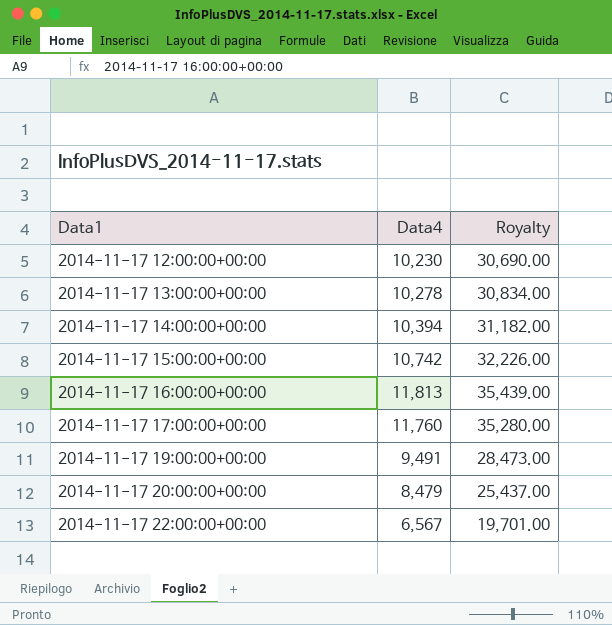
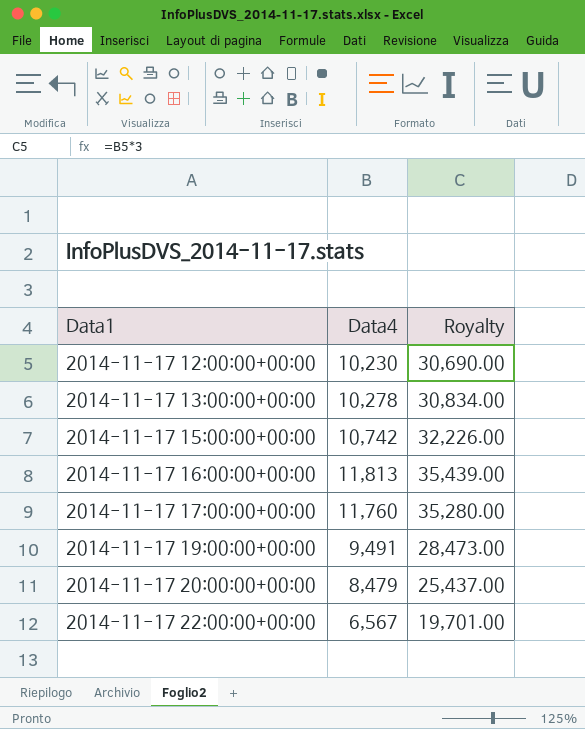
row 2014-11-17 14:00:00+00:00: 10,394 | 31,182.00 -> none

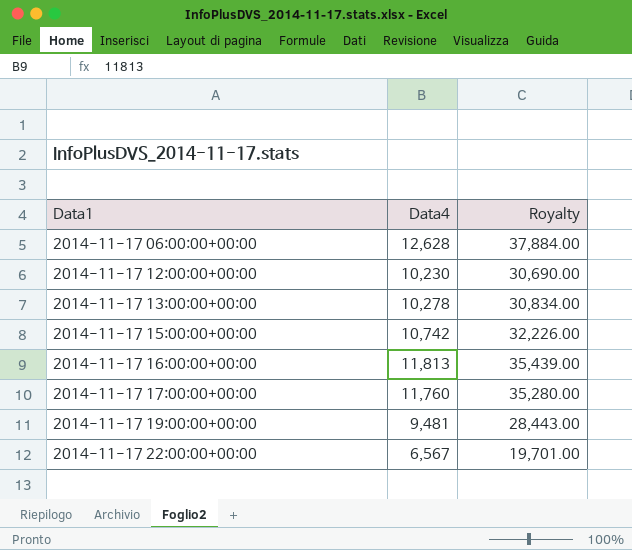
row 2014-11-17 20:00:00+00:00: 8,479 | 25,437.00 -> none
row 2014-11-17 06:00:00+00:00: none -> 12,628 | 37,884.00
2014-11-17 19:00:00+00:00 | Data4: 9,491 -> 9,481
2014-11-17 19:00:00+00:00 | Royalty: 28,473.00 -> 28,443.00

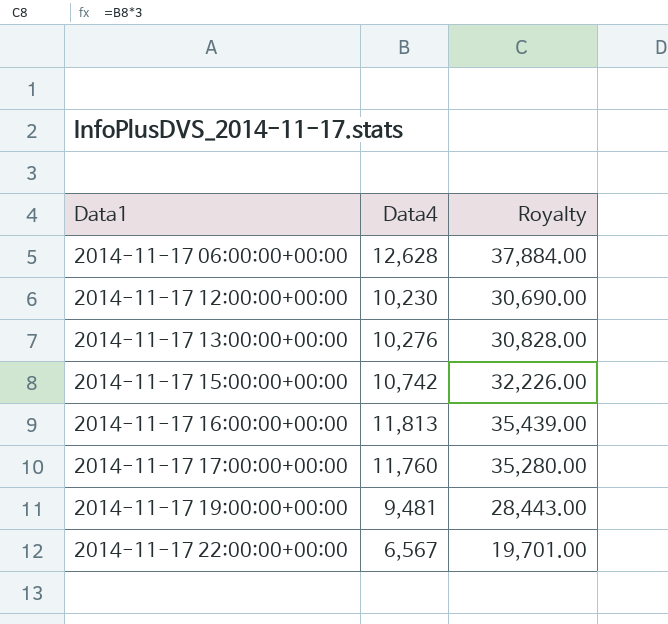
2014-11-17 13:00:00+00:00 | Data4: 10,278 -> 10,276
2014-11-17 13:00:00+00:00 | Royalty: 30,834.00 -> 30,828.00

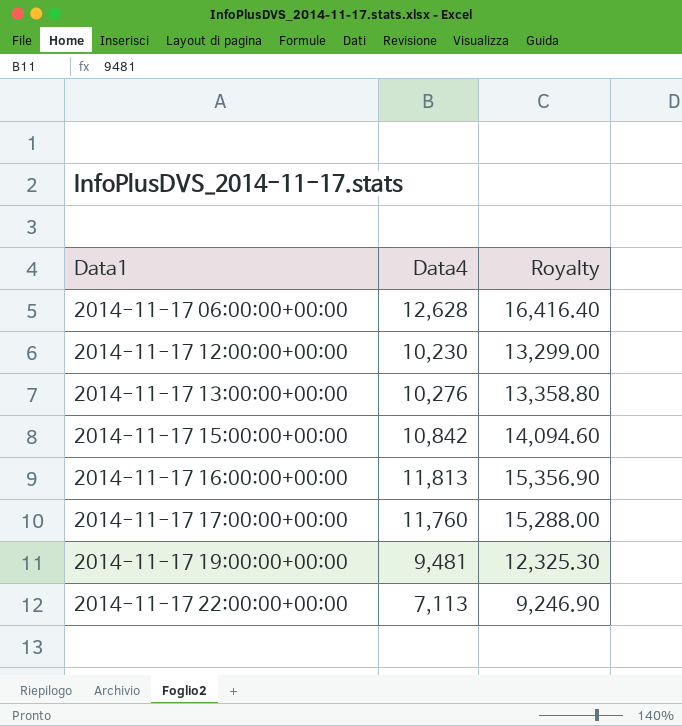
column Royalty | formula: [Data4] * 3 -> [Data4] * 1.3
2014-11-17 15:00:00+00:00 | Data4: 10,742 -> 10,842
2014-11-17 22:00:00+00:00 | Data4: 6,567 -> 7,113

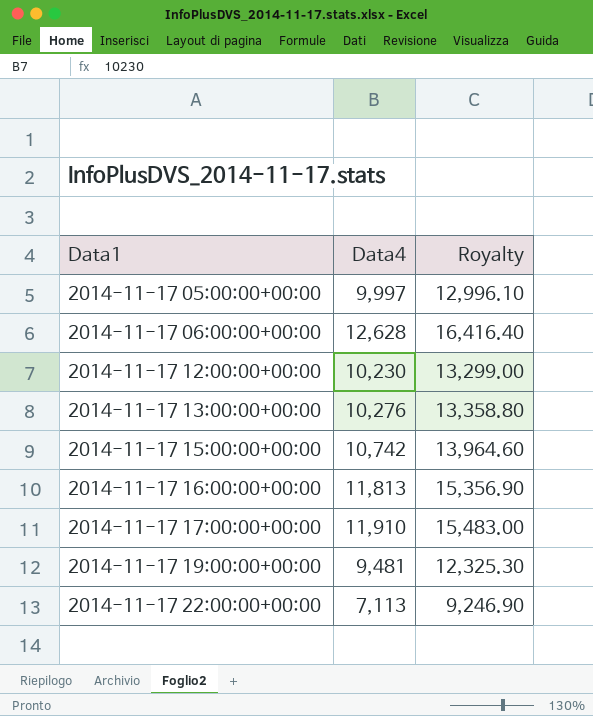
row 2014-11-17 05:00:00+00:00: none -> 9,997 | 12,996.10
2014-11-17 15:00:00+00:00 | Data4: 10,842 -> 10,742
2014-11-17 15:00:00+00:00 | Royalty: 14,094.60 -> 13,964.60
2014-11-17 17:00:00+00:00 | Data4: 11,760 -> 11,910
2014-11-17 17:00:00+00:00 | Royalty: 15,288.00 -> 15,483.00

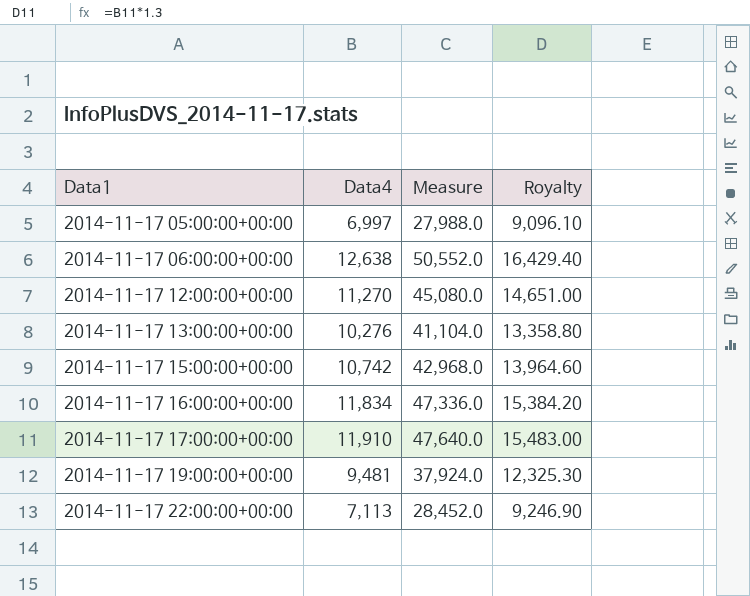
column Measure | formula: none -> [Data4] * 4
2014-11-17 05:00:00+00:00 | Data4: 9,997 -> 6,997
2014-11-17 05:00:00+00:00 | Royalty: 12,996.10 -> 9,096.10
2014-11-17 06:00:00+00:00 | Data4: 12,628 -> 12,638
2014-11-17 06:00:00+00:00 | Royalty: 16,416.40 -> 16,429.40
2014-11-17 12:00:00+00:00 | Data4: 10,230 -> 11,270
2014-11-17 12:00:00+00:00 | Royalty: 13,299.00 -> 14,651.00
2014-11-17 16:00:00+00:00 | Data4: 11,813 -> 11,834
2014-11-17 16:00:00+00:00 | Royalty: 15,356.90 -> 15,384.20

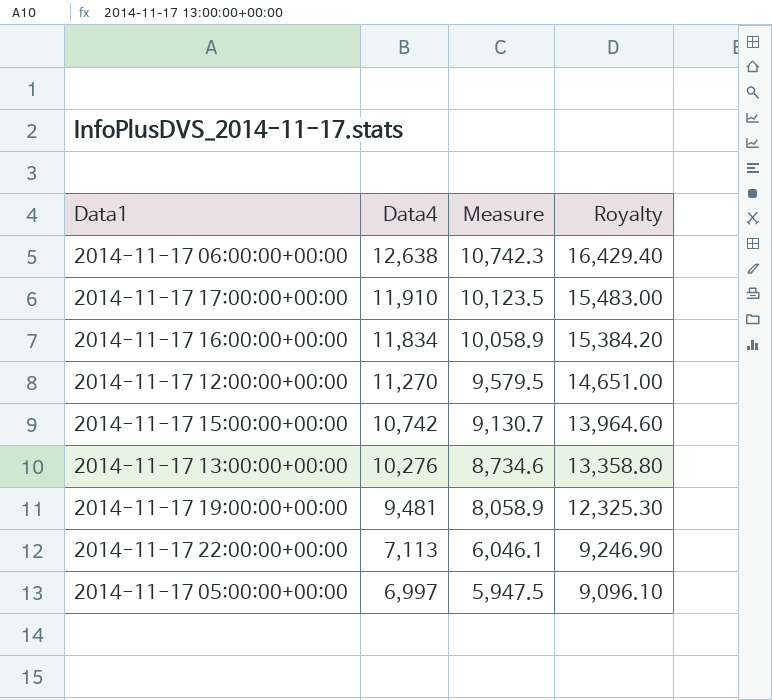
row order: Data1 ascending -> Data4 descending
column Measure | formula: [Data4] * 4 -> [Data4] * 0.85

